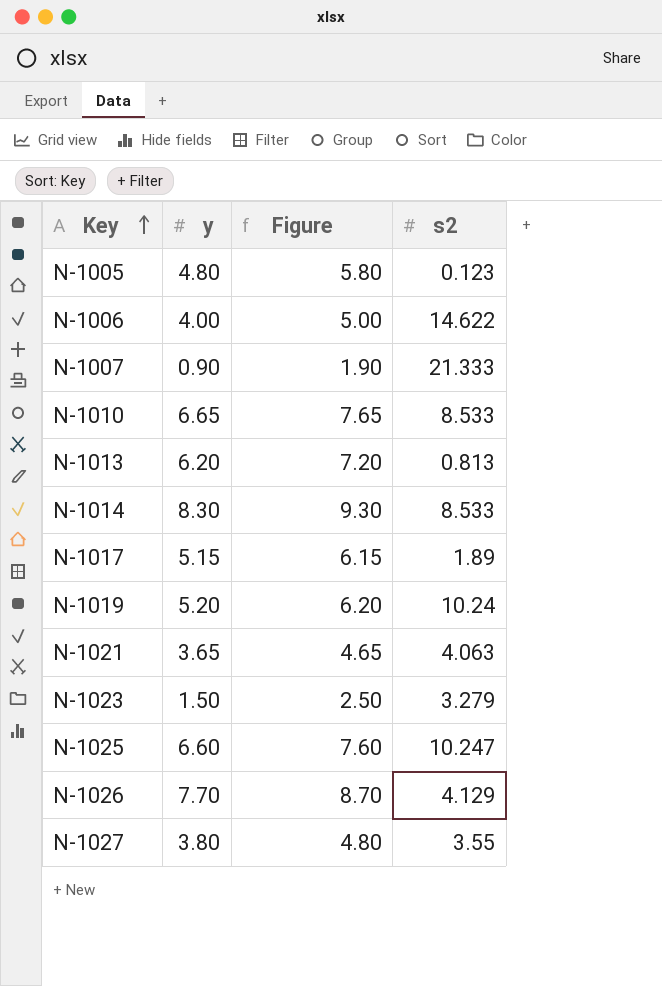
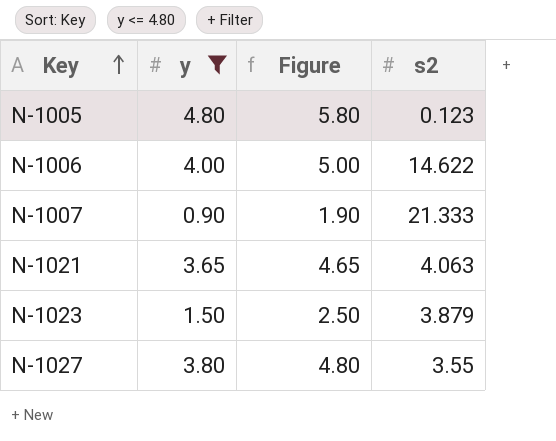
filter: none -> y <= 4.80
N-1023 | s2: 3.279 -> 3.879

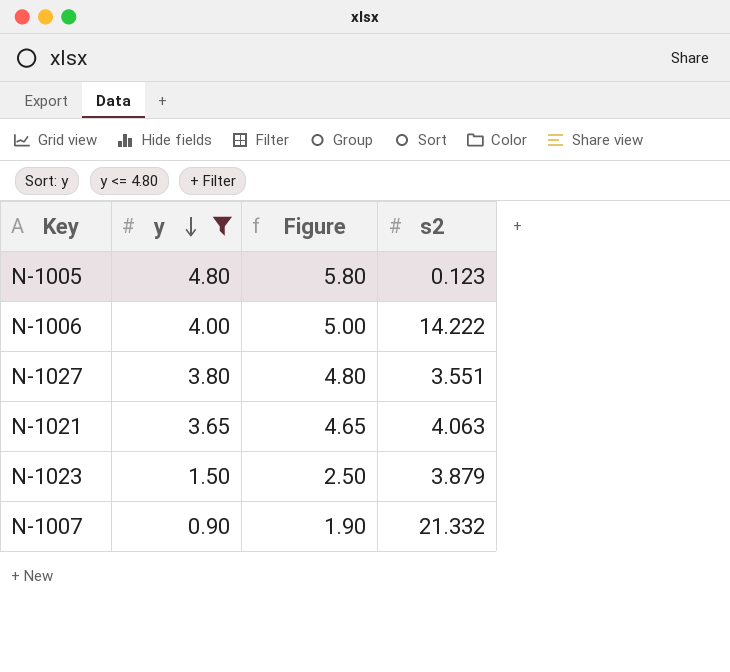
row order: Key ascending -> y descending
N-1006 | s2: 14.622 -> 14.222
N-1027 | s2: 3.55 -> 3.551
N-1007 | s2: 21.333 -> 21.332

